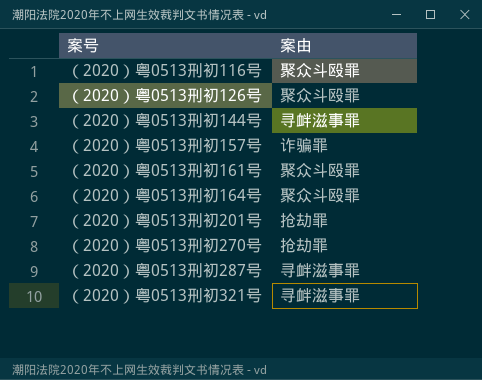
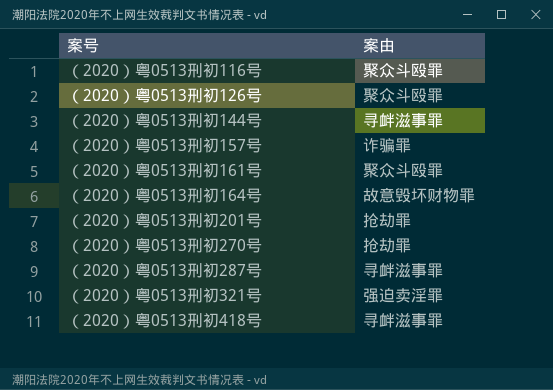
（2020）粤0513刑初164号 | 案由: 聚众斗殴罪 -> 故意毁坏财物罪
（2020）粤0513刑初321号 | 案由: 寻衅滋事罪 -> 强迫卖淫罪
row （2020）粤0513刑初418号: none -> 寻衅滋事罪

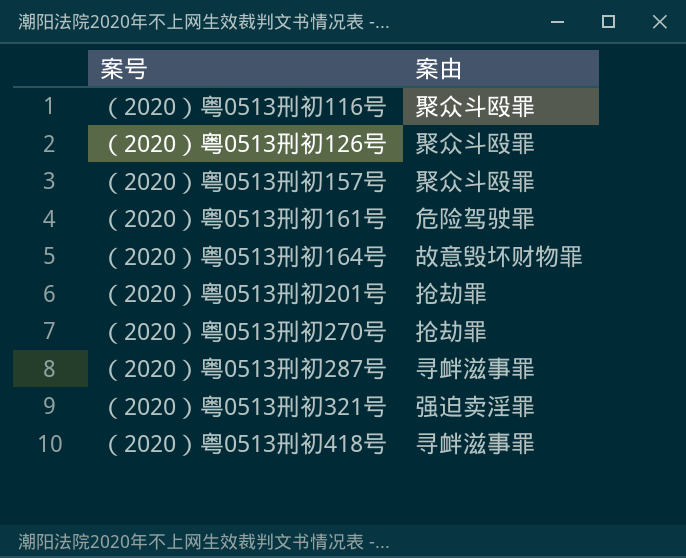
row （2020）粤0513刑初144号: 寻衅滋事罪 -> none
（2020）粤0513刑初157号 | 案由: 诈骗罪 -> 聚众斗殴罪
（2020）粤0513刑初161号 | 案由: 聚众斗殴罪 -> 危险驾驶罪

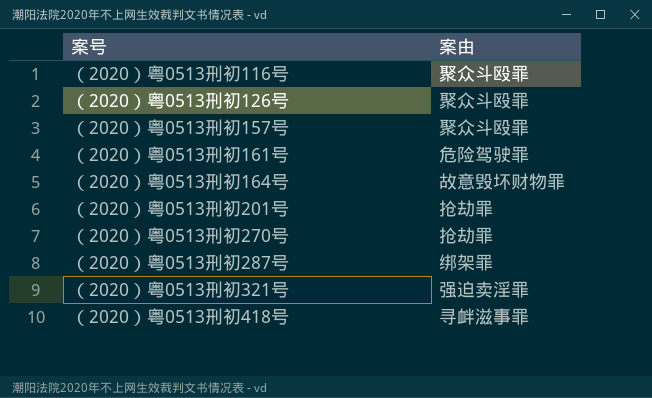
（2020）粤0513刑初287号 | 案由: 寻衅滋事罪 -> 绑架罪

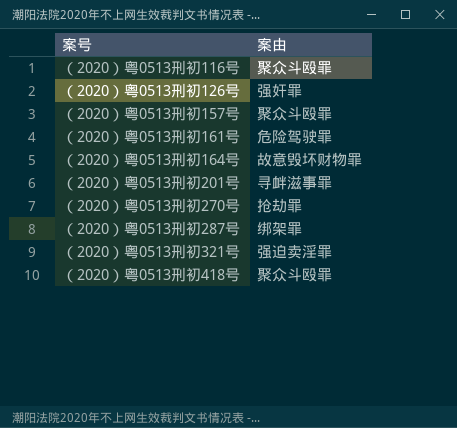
（2020）粤0513刑初126号 | 案由: 聚众斗殴罪 -> 强奸罪
（2020）粤0513刑初201号 | 案由: 抢劫罪 -> 寻衅滋事罪
（2020）粤0513刑初418号 | 案由: 寻衅滋事罪 -> 聚众斗殴罪

